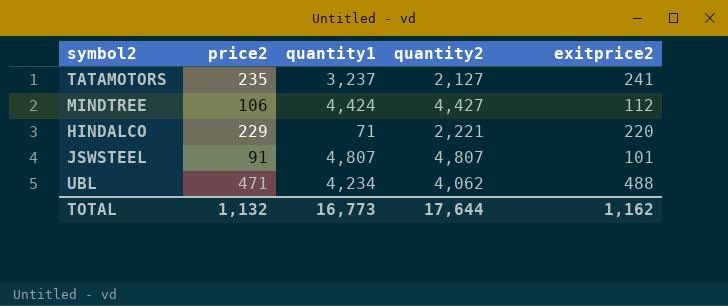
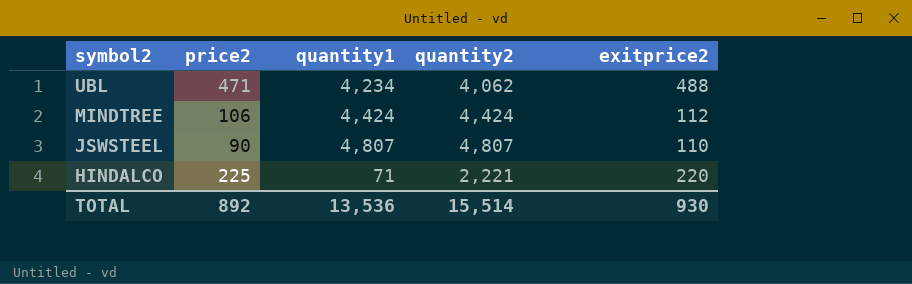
row order: none -> symbol2 descending
row TATAMOTORS: 235 | 3,237 | 2,127 | 241 -> none
MINDTREE | quantity2: 4,427 -> 4,424
JSWSTEEL | price2: 91 -> 90
JSWSTEEL | exitprice2: 101 -> 110
HINDALCO | price2: 229 -> 225
TOTAL | price2: 1,132 -> 892
TOTAL | quantity1: 16,773 -> 13,536
TOTAL | quantity2: 17,644 -> 15,514
TOTAL | exitprice2: 1,162 -> 930

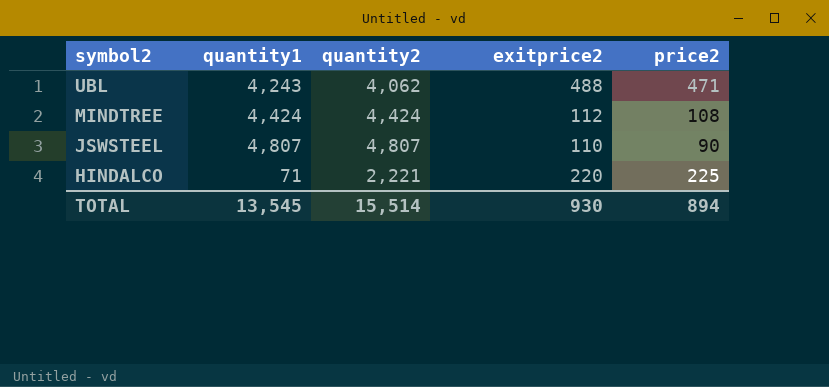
column price2 | position: 2 -> 5
UBL | quantity1: 4,234 -> 4,243
MINDTREE | price2: 106 -> 108
TOTAL | quantity1: 13,536 -> 13,545
TOTAL | price2: 892 -> 894

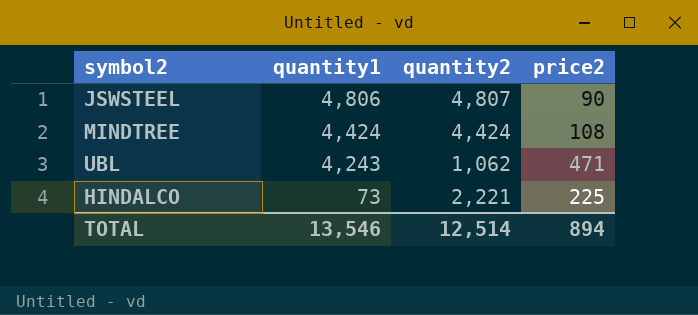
row order: symbol2 descending -> quantity1 descending
column exitprice2 | position: 4 -> none
JSWSTEEL | quantity1: 4,807 -> 4,806
UBL | quantity2: 4,062 -> 1,062
HINDALCO | quantity1: 71 -> 73
TOTAL | quantity1: 13,545 -> 13,546
TOTAL | quantity2: 15,514 -> 12,514

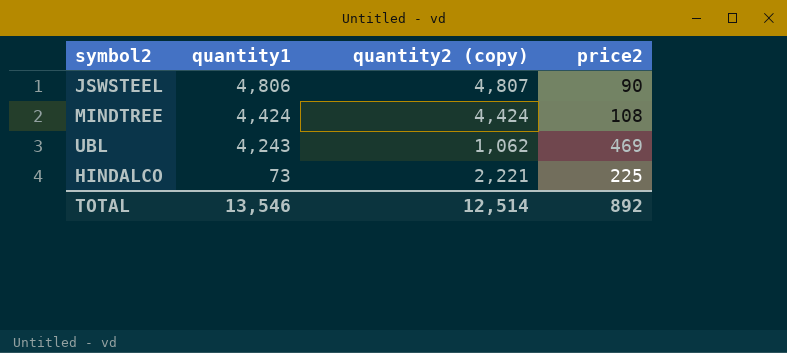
column name: quantity2 -> quantity2 (copy)
UBL | price2: 471 -> 469
TOTAL | price2: 894 -> 892

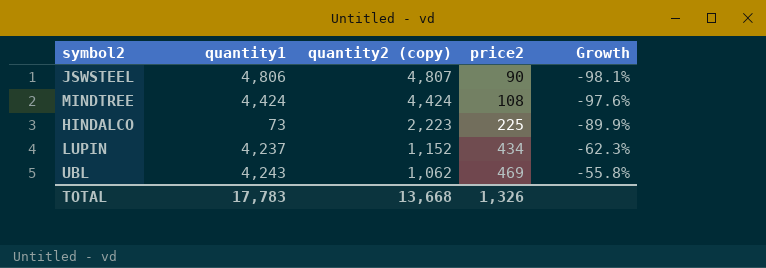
row order: quantity1 descending -> quantity2 (copy) descending
column Growth | formula: none -> ([price2] - [quantity2 (copy)]) / [quantity2 (copy)]
HINDALCO | quantity2 (copy): 2,221 -> 2,223
row LUPIN: none -> 4,237 | 1,152 | 434 | -62.3%
TOTAL | quantity1: 13,546 -> 17,783
TOTAL | quantity2 (copy): 12,514 -> 13,668
TOTAL | price2: 892 -> 1,326

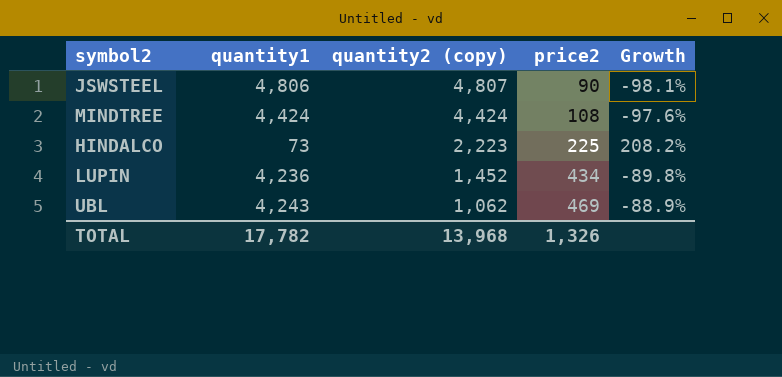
column Growth | formula: ([price2] - [quantity2 (copy)]) / [quantity2 (copy)] -> ([price2] - [quantity1]) / [quantity1]
LUPIN | quantity1: 4,237 -> 4,236
LUPIN | quantity2 (copy): 1,152 -> 1,452
TOTAL | quantity1: 17,783 -> 17,782
TOTAL | quantity2 (copy): 13,668 -> 13,968

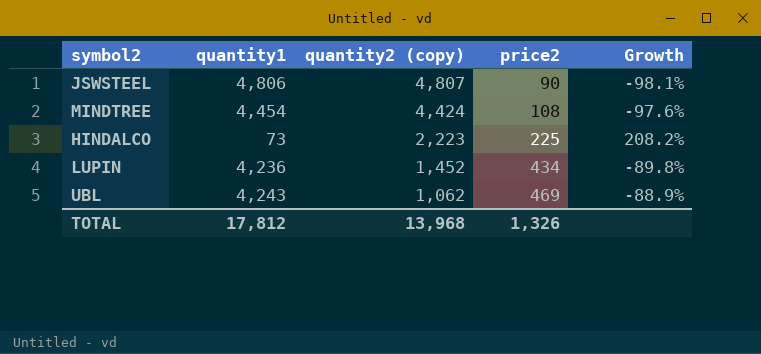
MINDTREE | quantity1: 4,424 -> 4,454
TOTAL | quantity1: 17,782 -> 17,812

